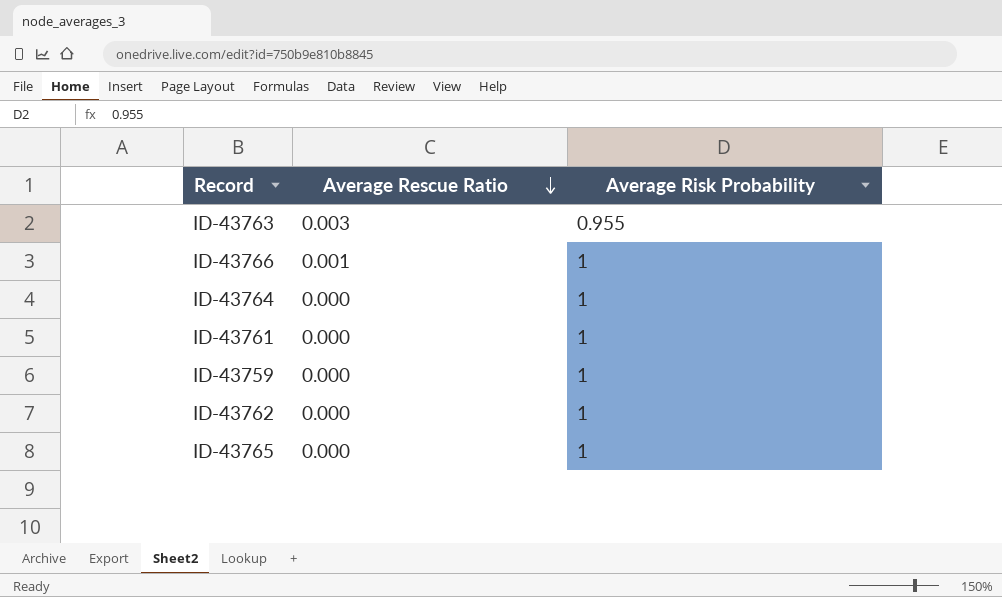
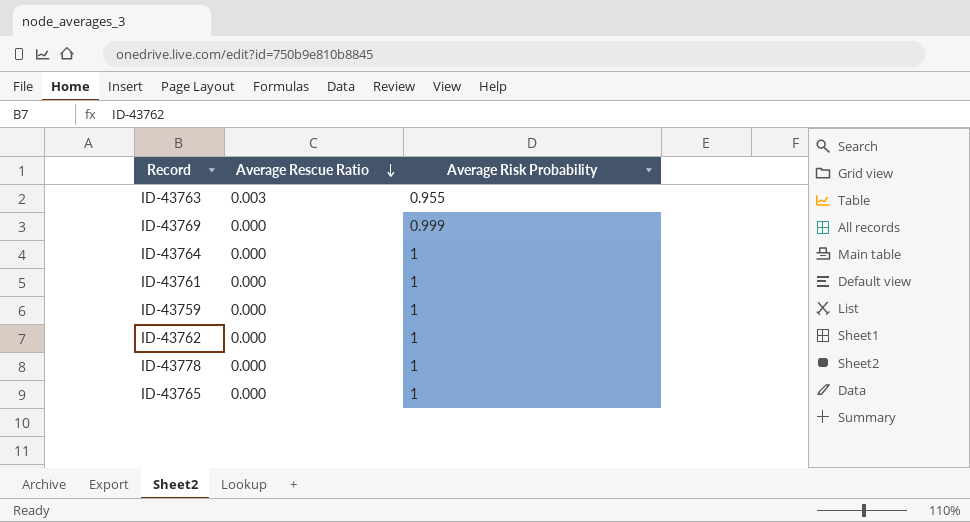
row ID-43766: 0.001 | 1 -> none
row ID-43769: none -> 0.000 | 0.999
row ID-43778: none -> 0.000 | 1

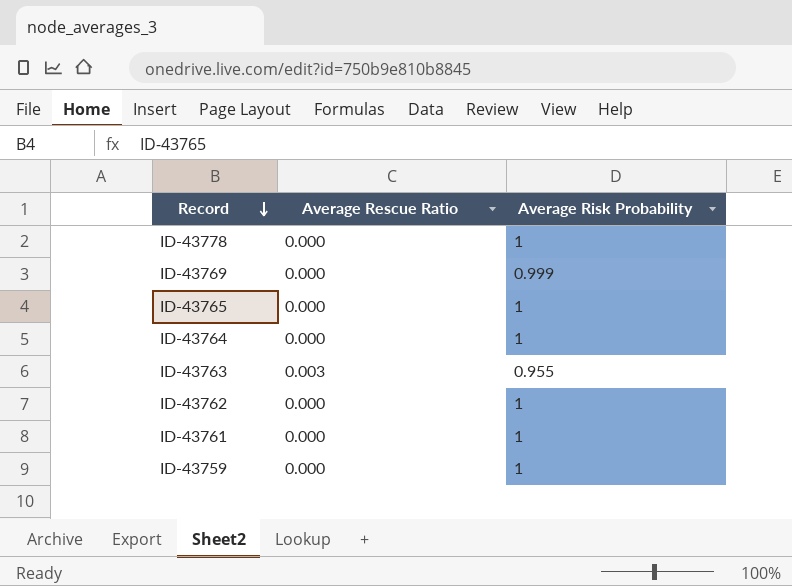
row order: Average Rescue Ratio descending -> Record descending

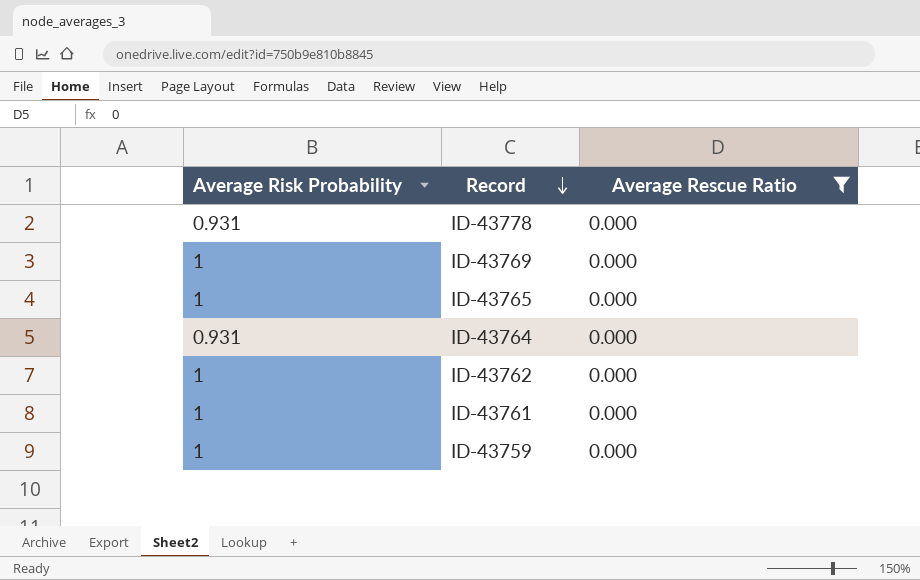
filter: none -> Average Rescue Ratio = 0.000
column Average Risk Probability | position: 3 -> 1
ID-43778 | Average Risk Probability: 1 -> 0.931
ID-43769 | Average Risk Probability: 0.999 -> 1
ID-43764 | Average Risk Probability: 1 -> 0.931

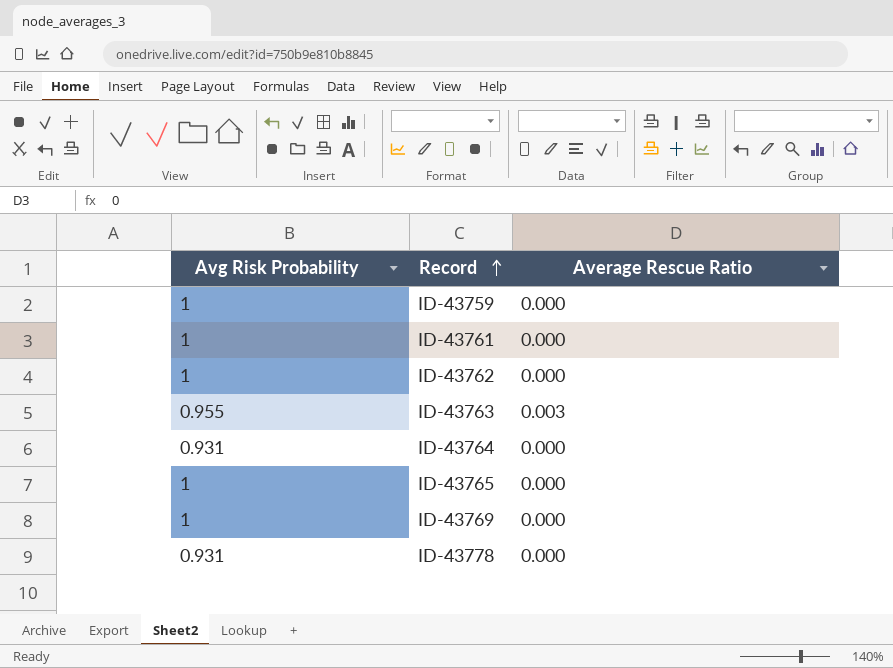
filter: Average Rescue Ratio = 0.000 -> none
row order: Record descending -> Record ascending
column name: Average Risk Probability -> Avg Risk Probability

